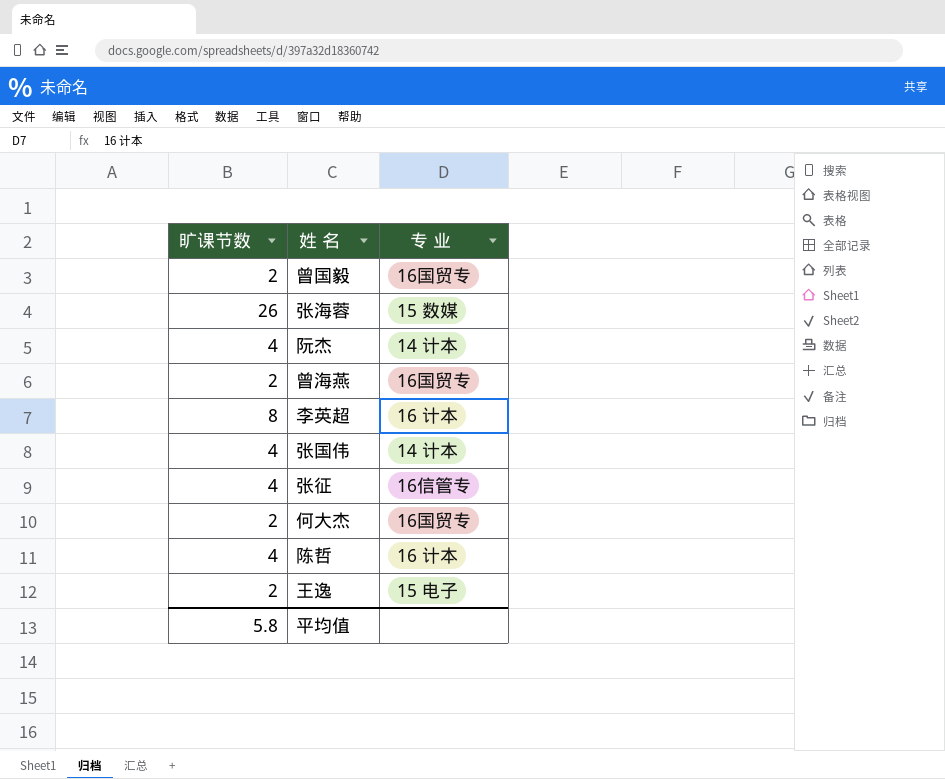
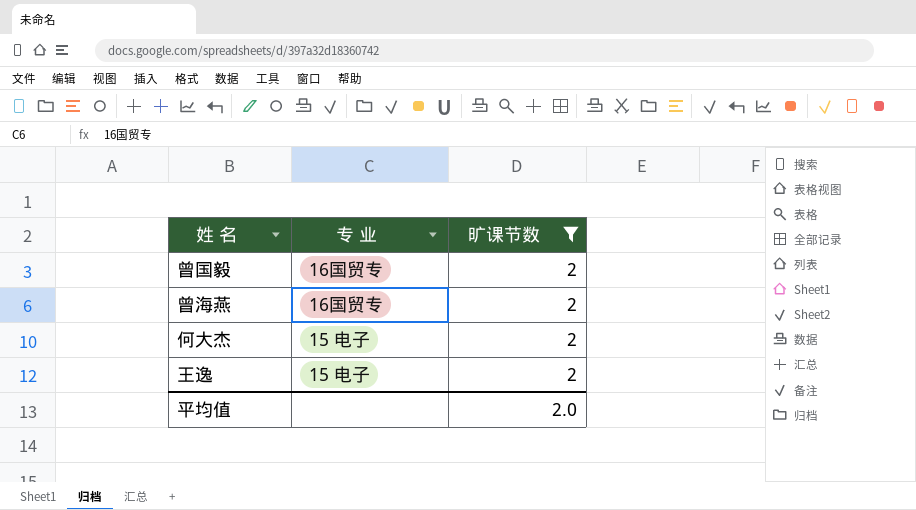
filter: none -> 旷课节数 = 2
column 旷课节数 | position: 1 -> 3
何大杰 | 专 业: 16国贸专 -> 15 电子
平均值 | 旷课节数: 5.8 -> 2.0

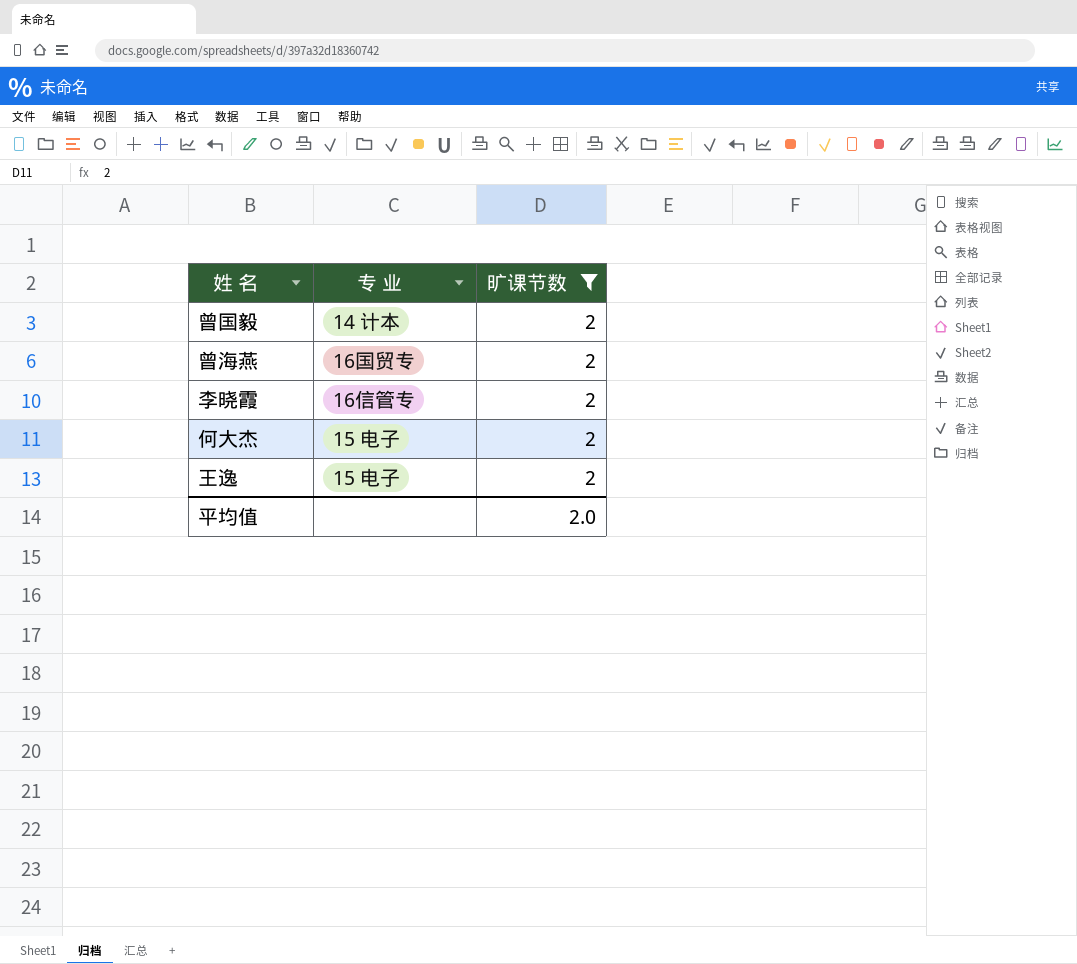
曾国毅 | 专 业: 16国贸专 -> 14 计本
row 李晓霞: none -> 16信管专 | 2

